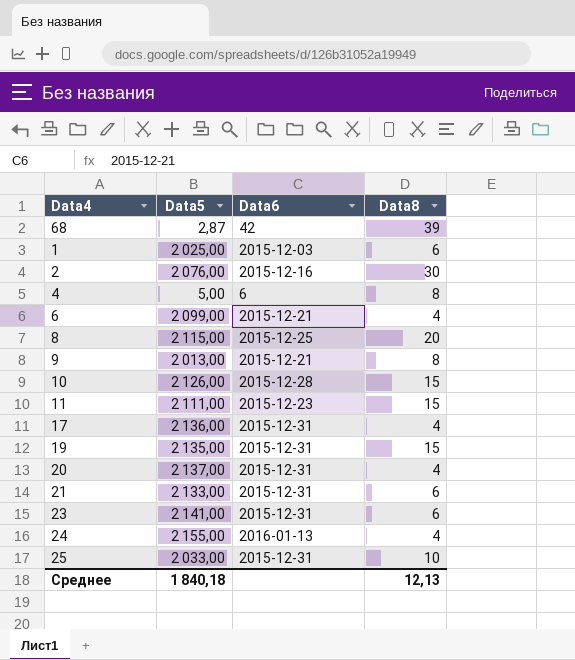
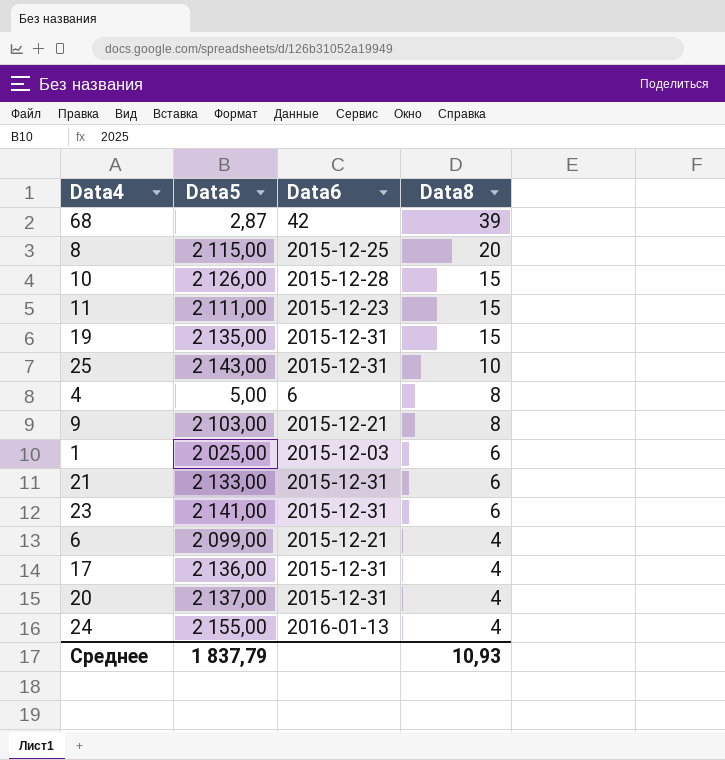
row order: none -> Data8 descending
row 2: 2 076,00 | 2015-12-16 | 30 -> none
25 | Data5: 2 033,00 -> 2 143,00
9 | Data5: 2 013,00 -> 2 103,00
Среднее | Data5: 1 840,18 -> 1 837,79
Среднее | Data8: 12,13 -> 10,93

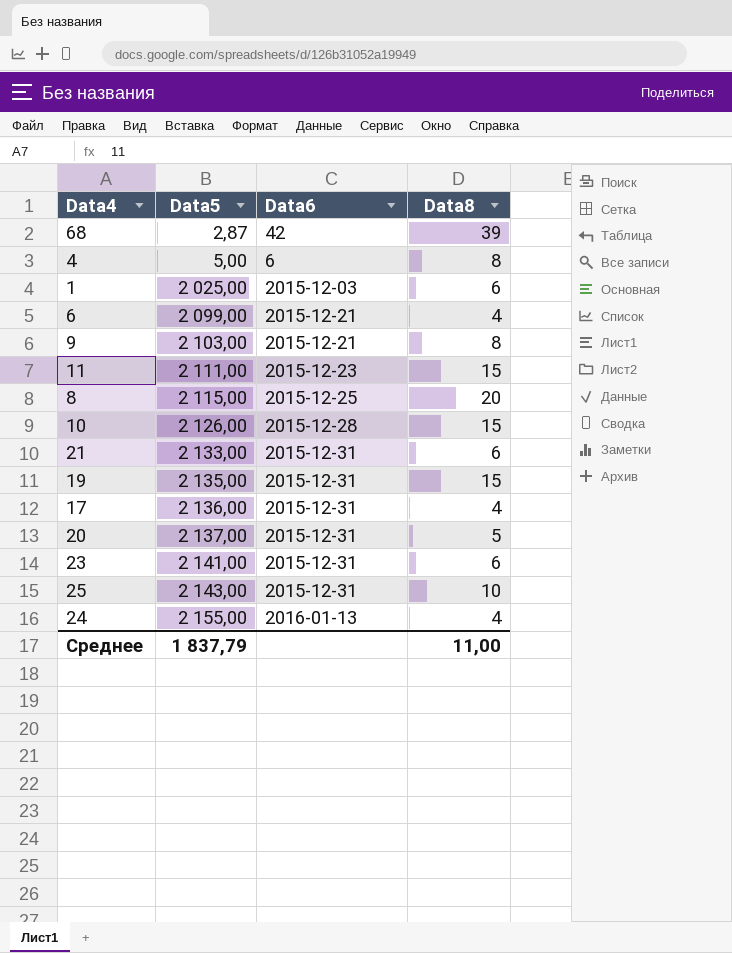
row order: Data8 descending -> Data5 ascending
20 | Data8: 4 -> 5
Среднее | Data8: 10,93 -> 11,00

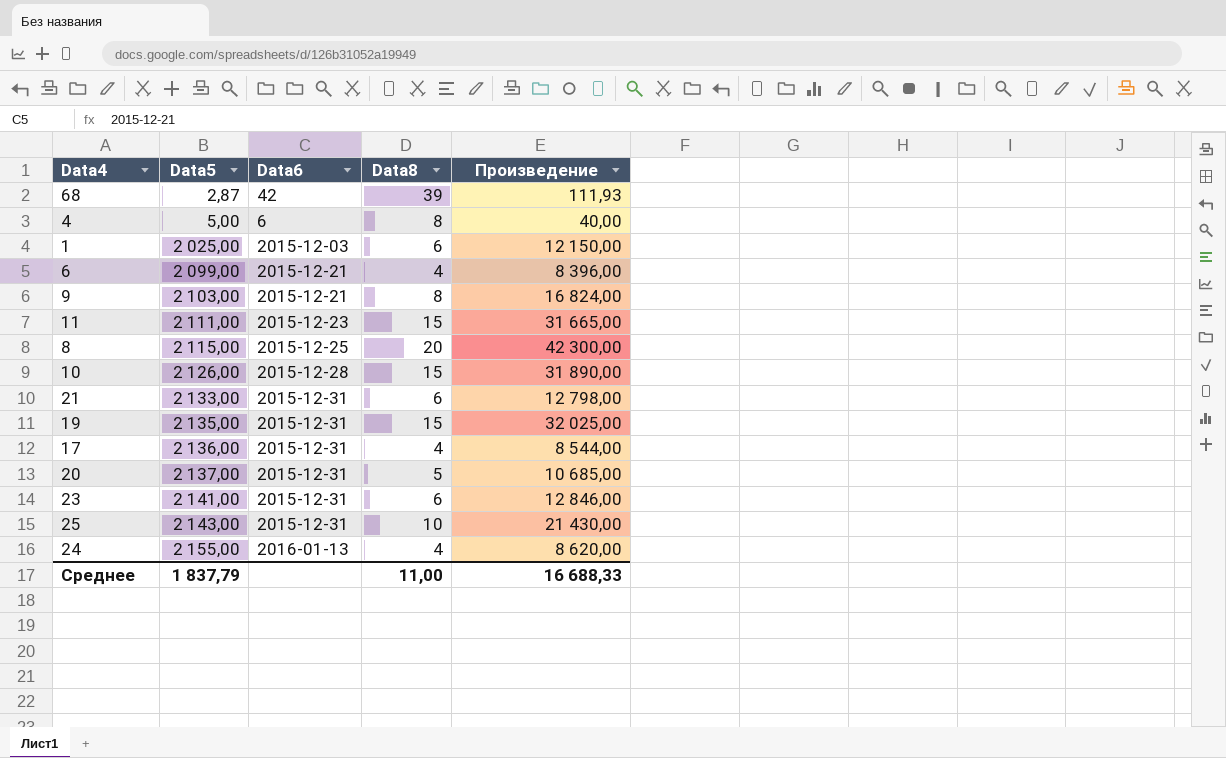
column Произведение | formula: none -> [Data5] * [Data8]

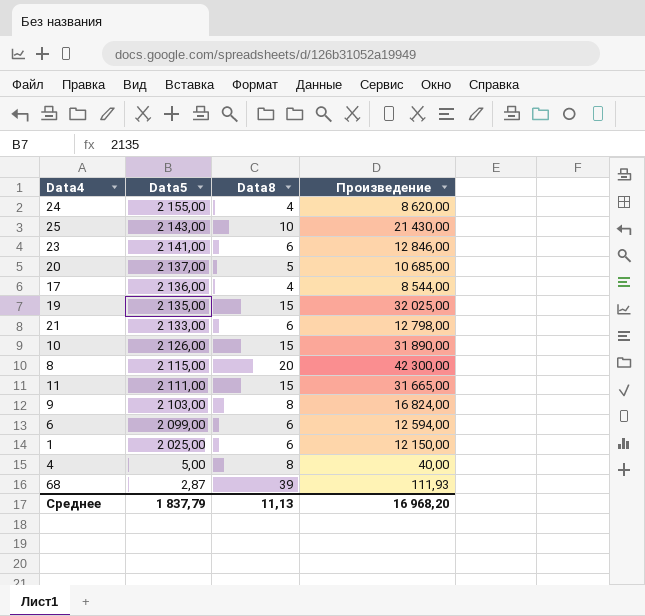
row order: Data5 ascending -> Data5 descending
column Data6 | position: 3 -> none
6 | Data8: 4 -> 6
6 | Произведение: 8 396,00 -> 12 594,00
Среднее | Data8: 11,00 -> 11,13
Среднее | Произведение: 16 688,33 -> 16 968,20

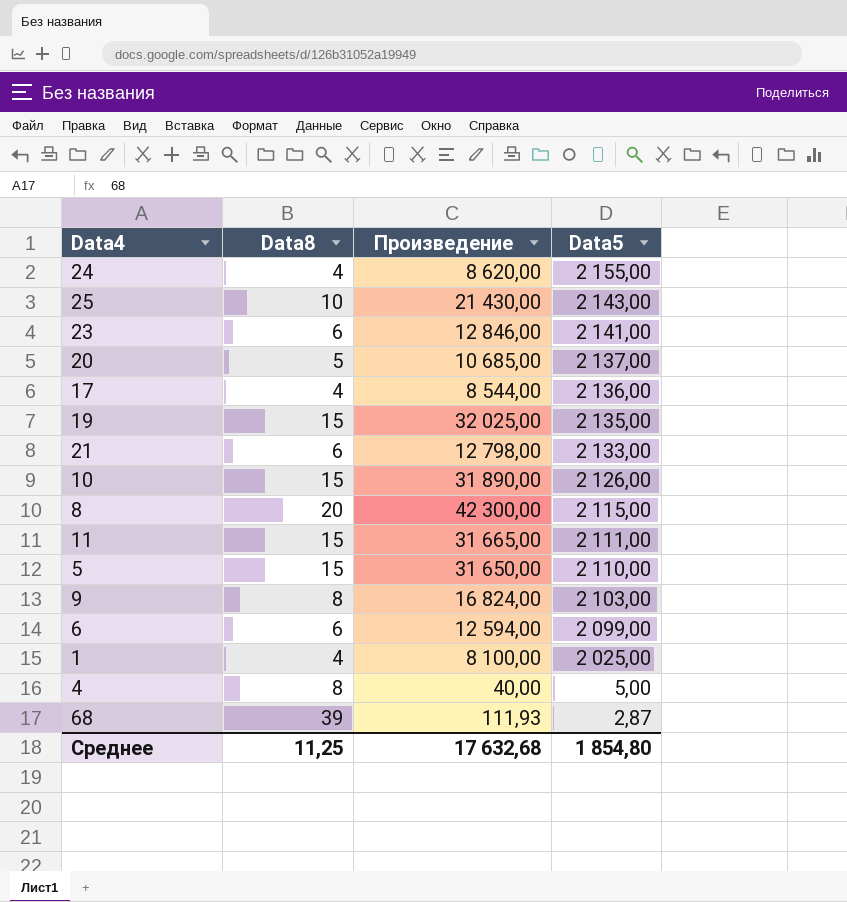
column Data5 | position: 2 -> 4
row 5: none -> 15 | 31 650,00 | 2 110,00
1 | Data8: 6 -> 4
1 | Произведение: 12 150,00 -> 8 100,00
Среднее | Data8: 11,13 -> 11,25
Среднее | Произведение: 16 968,20 -> 17 632,68
Среднее | Data5: 1 837,79 -> 1 854,80

